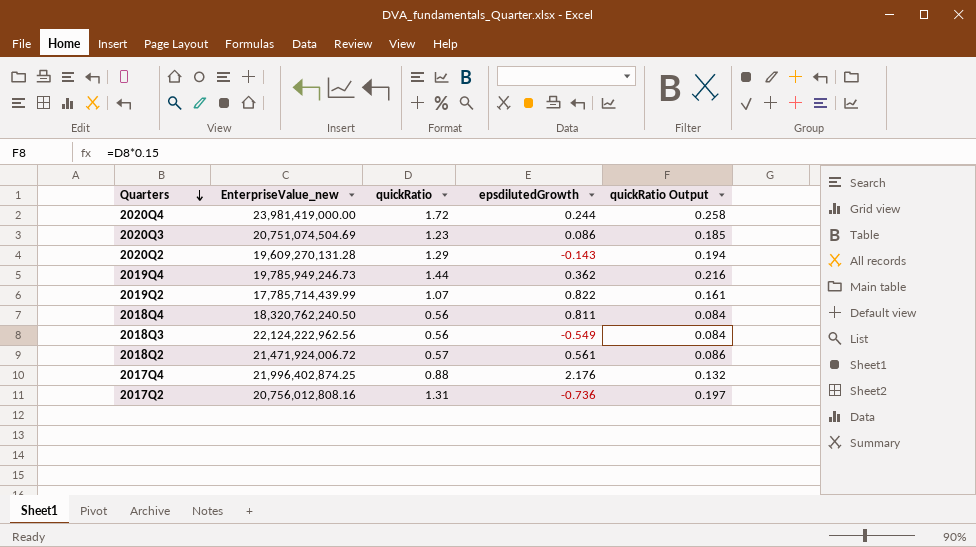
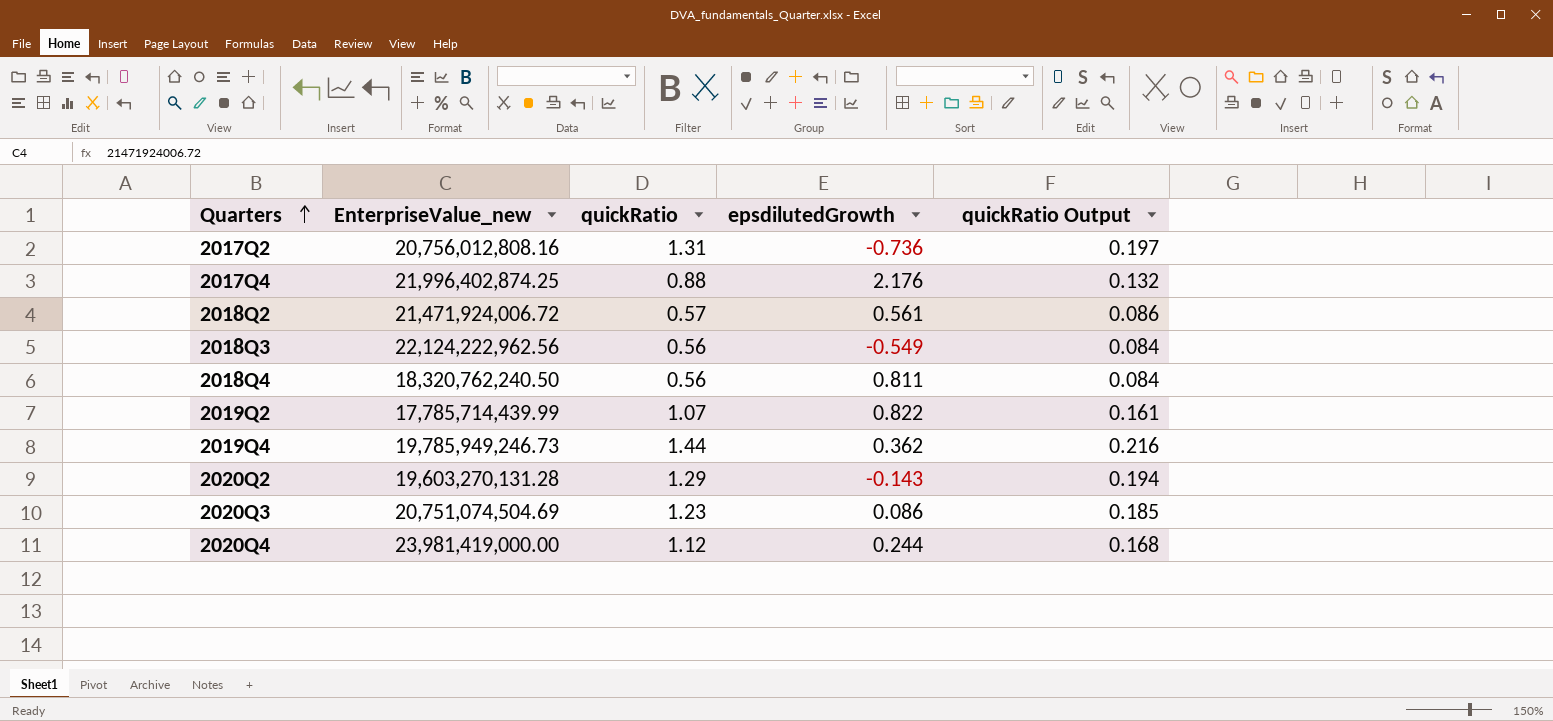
row order: Quarters descending -> Quarters ascending
2020Q2 | EnterpriseValue_new: 19,609,270,131.28 -> 19,603,270,131.28
2020Q4 | quickRatio: 1.72 -> 1.12
2020Q4 | quickRatio Output: 0.258 -> 0.168

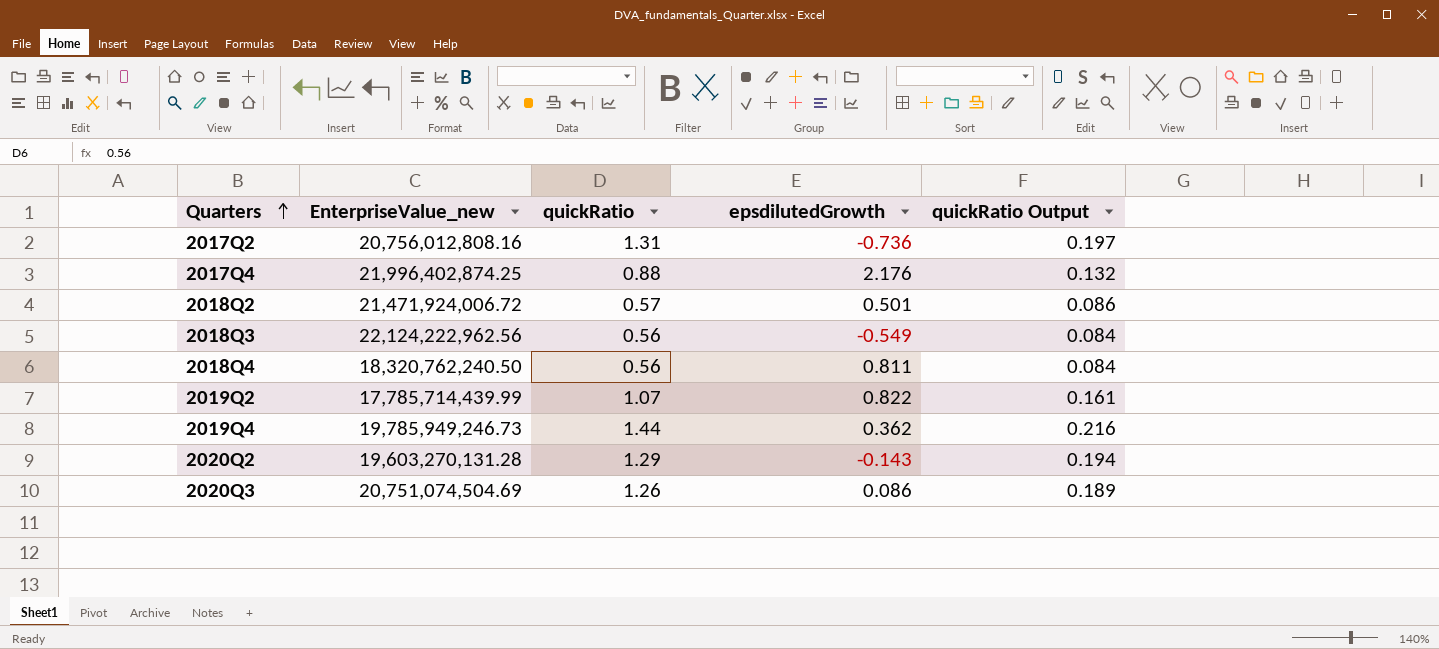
row 2020Q4: 23,981,419,000.00 | 1.12 | 0.244 | 0.168 -> none
2018Q2 | epsdilutedGrowth: 0.561 -> 0.501
2020Q3 | quickRatio: 1.23 -> 1.26
2020Q3 | quickRatio Output: 0.185 -> 0.189

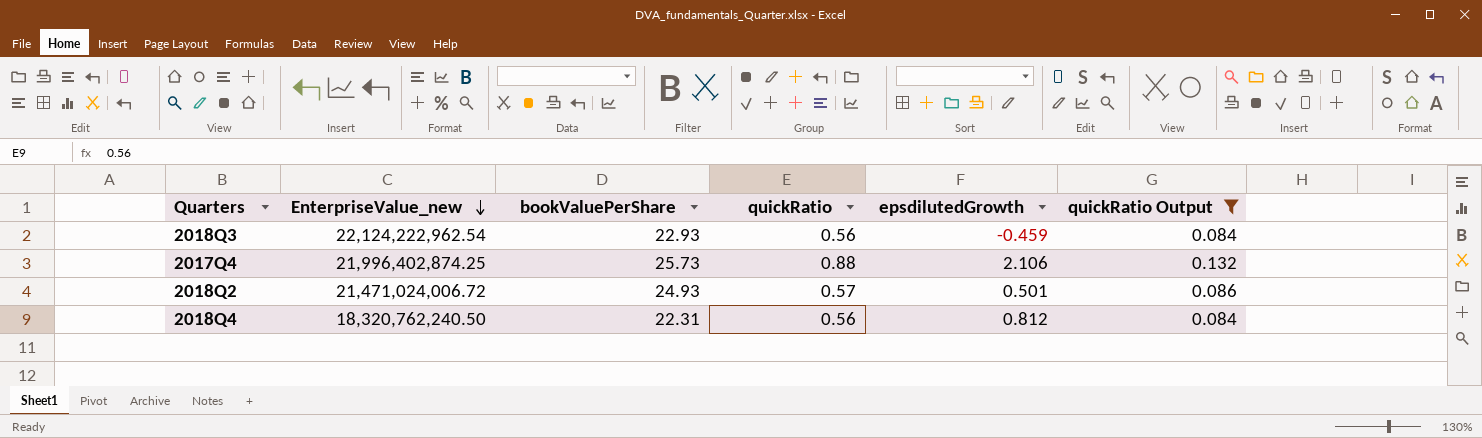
filter: none -> quickRatio Output <= 0.132
row order: Quarters ascending -> EnterpriseValue_new descending
column bookValuePerShare | position: none -> 3
2018Q3 | EnterpriseValue_new: 22,124,222,962.56 -> 22,124,222,962.54
2018Q3 | epsdilutedGrowth: -0.549 -> -0.459
2017Q4 | epsdilutedGrowth: 2.176 -> 2.106
2018Q2 | EnterpriseValue_new: 21,471,924,006.72 -> 21,471,024,006.72
2018Q4 | epsdilutedGrowth: 0.811 -> 0.812

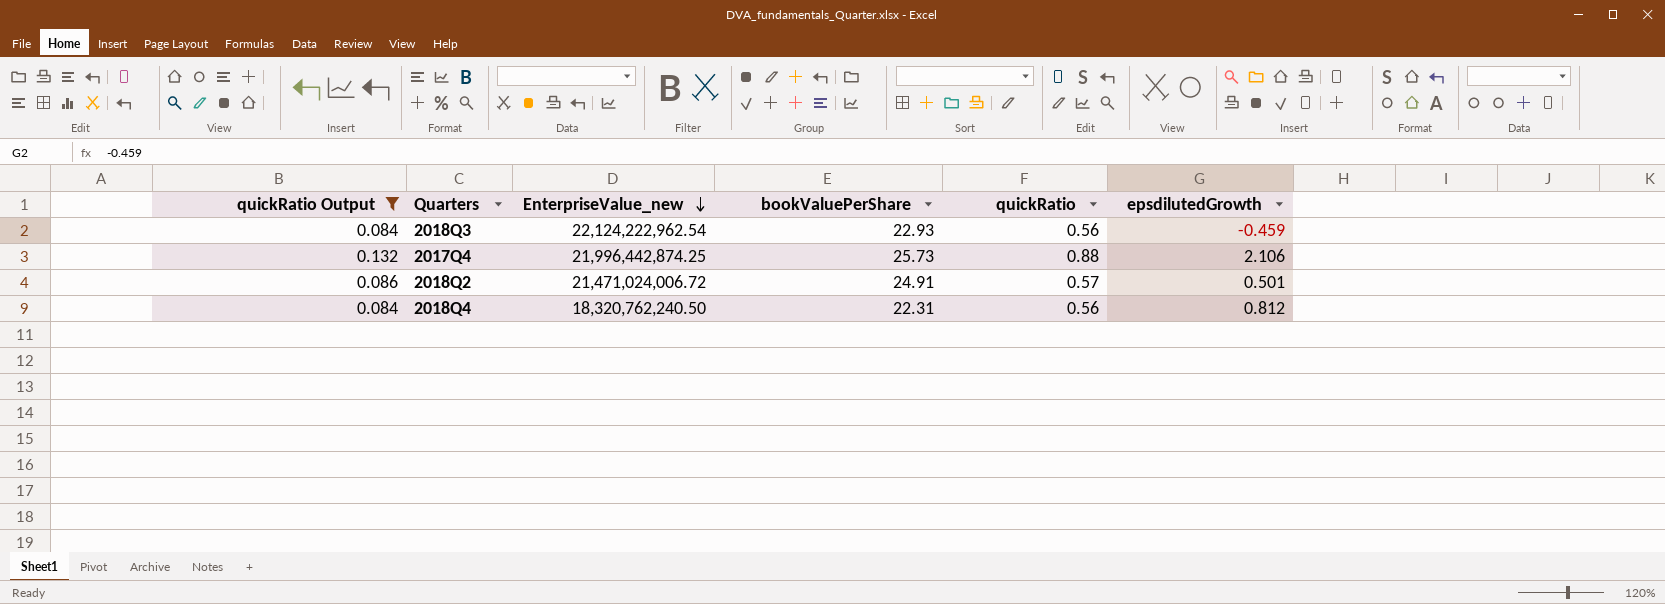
column quickRatio Output | position: 6 -> 1
2017Q4 | EnterpriseValue_new: 21,996,402,874.25 -> 21,996,442,874.25
2018Q2 | bookValuePerShare: 24.93 -> 24.91

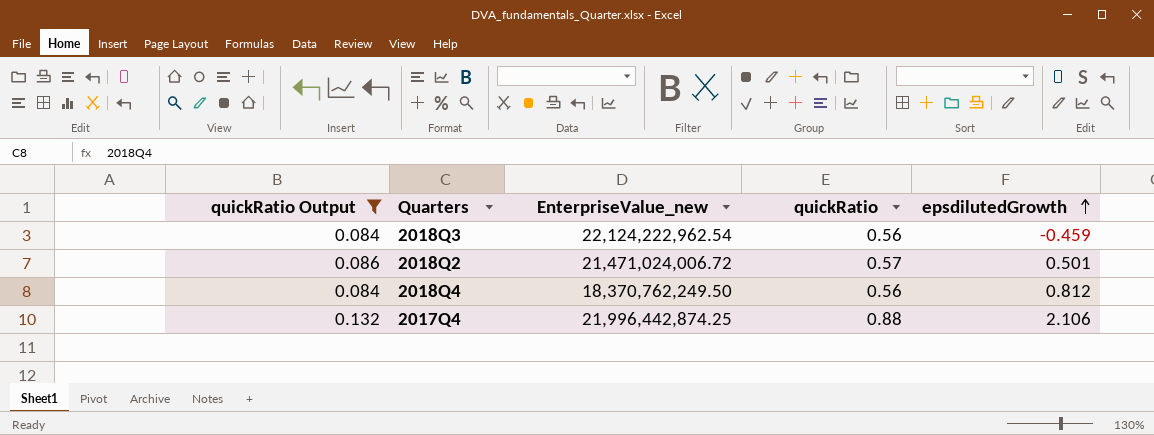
row order: EnterpriseValue_new descending -> epsdilutedGrowth ascending
column bookValuePerShare | position: 4 -> none
2018Q4 | EnterpriseValue_new: 18,320,762,240.50 -> 18,370,762,249.50

